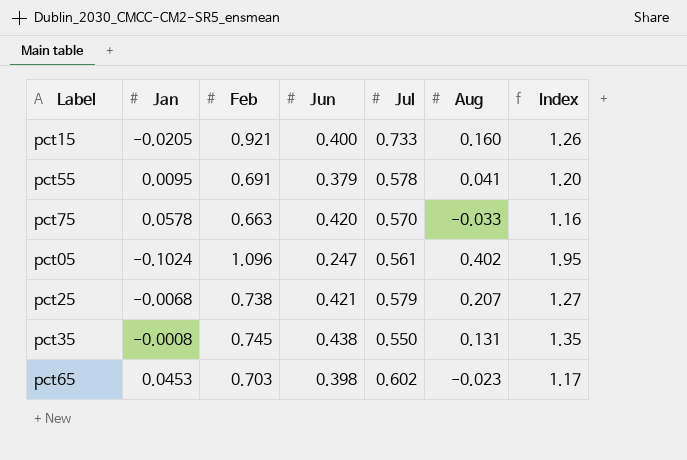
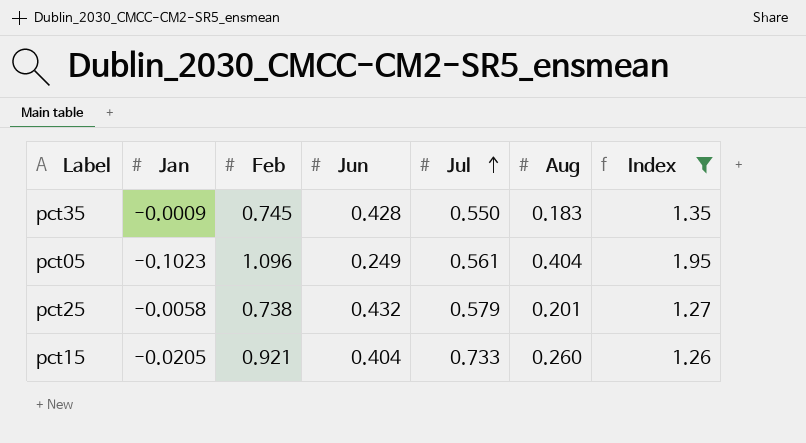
filter: none -> Index >= 1.26
row order: none -> Jul ascending
pct35 | Jan: -0.0008 -> -0.0009
pct35 | Jun: 0.438 -> 0.428
pct35 | Aug: 0.131 -> 0.183
pct05 | Jan: -0.1024 -> -0.1023
pct05 | Jun: 0.247 -> 0.249
pct05 | Aug: 0.402 -> 0.404
pct25 | Jan: -0.0068 -> -0.0058
pct25 | Jun: 0.421 -> 0.432
pct25 | Aug: 0.207 -> 0.201
pct15 | Jun: 0.400 -> 0.404
pct15 | Aug: 0.160 -> 0.260

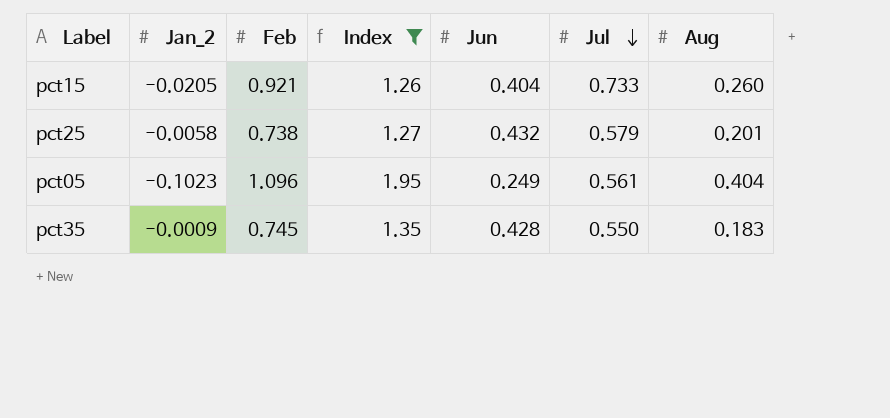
row order: Jul ascending -> Jul descending
column name: Jan -> Jan_2
column Index | position: 7 -> 4

